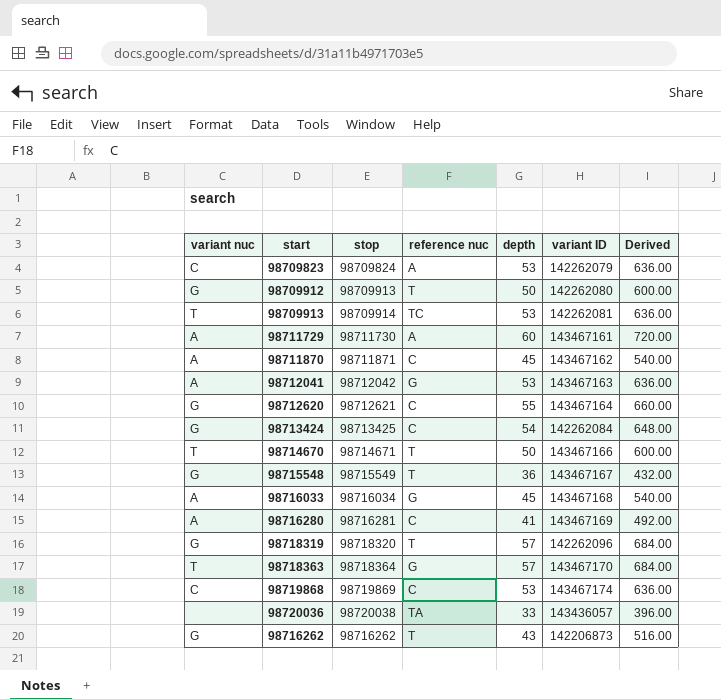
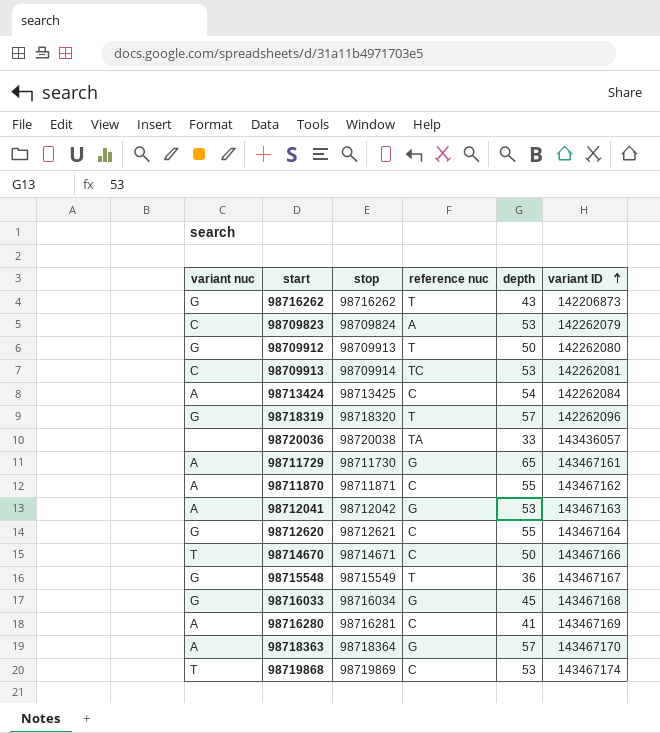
row order: none -> variant ID ascending
column Derived | formula: [depth] * 12 -> none
98709913 | variant nuc: T -> C
98713424 | variant nuc: G -> A
98711729 | reference nuc: A -> G
98711729 | depth: 60 -> 65
98711870 | depth: 45 -> 55
98714670 | reference nuc: T -> C
98716033 | variant nuc: A -> G
98718363 | variant nuc: T -> A
98719868 | variant nuc: C -> T

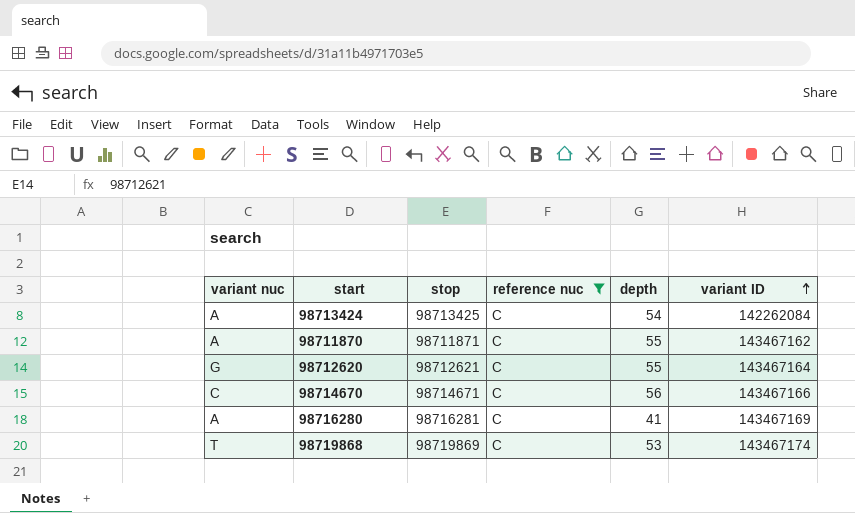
filter: none -> reference nuc = C
98714670 | variant nuc: T -> C
98714670 | depth: 50 -> 56

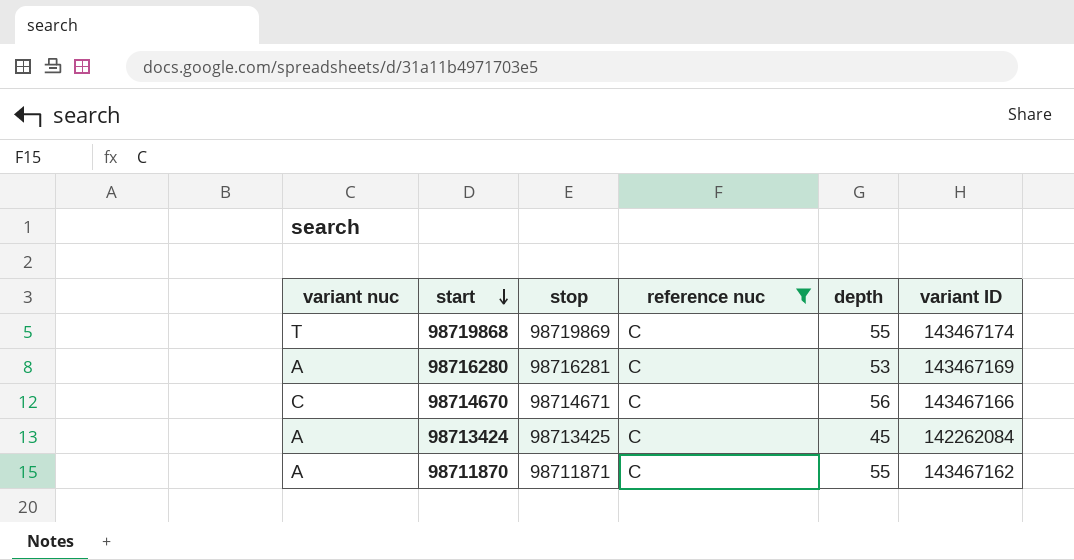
row order: variant ID ascending -> start descending
row 98712620: G | 98712621 | C | 55 | 143467164 -> none
98719868 | depth: 53 -> 55
98716280 | depth: 41 -> 53
98713424 | depth: 54 -> 45

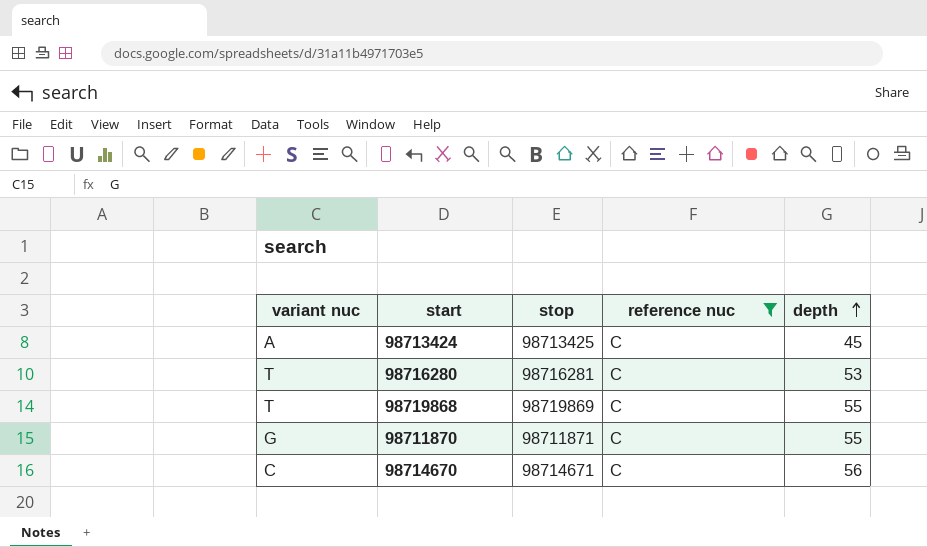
row order: start descending -> depth ascending
column variant ID | position: 6 -> none
98716280 | variant nuc: A -> T
98711870 | variant nuc: A -> G

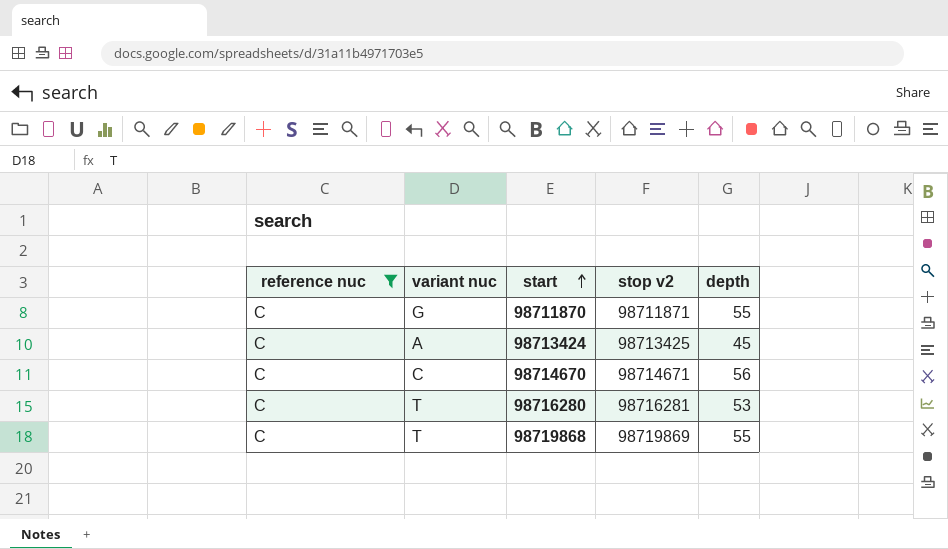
row order: depth ascending -> start ascending
column reference nuc | position: 4 -> 1
column name: stop -> stop v2

